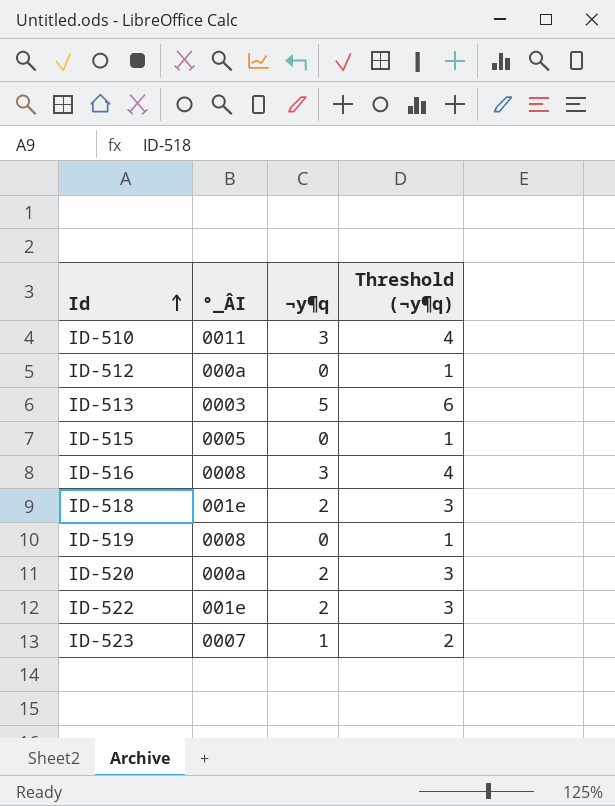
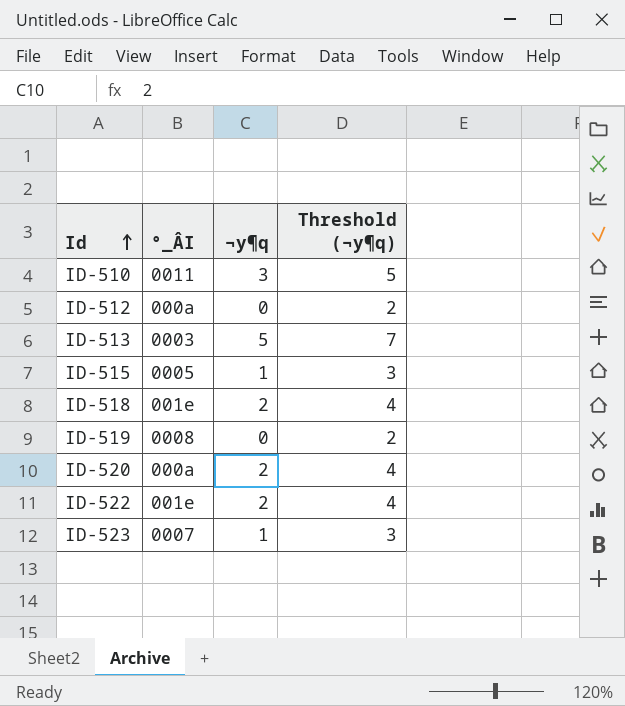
column Threshold (¬y¶q) | formula: [¬y¶q] + 1 -> [¬y¶q] + 2
row ID-516: 0008 | 3 | 4 -> none
ID-515 | ¬y¶q: 0 -> 1

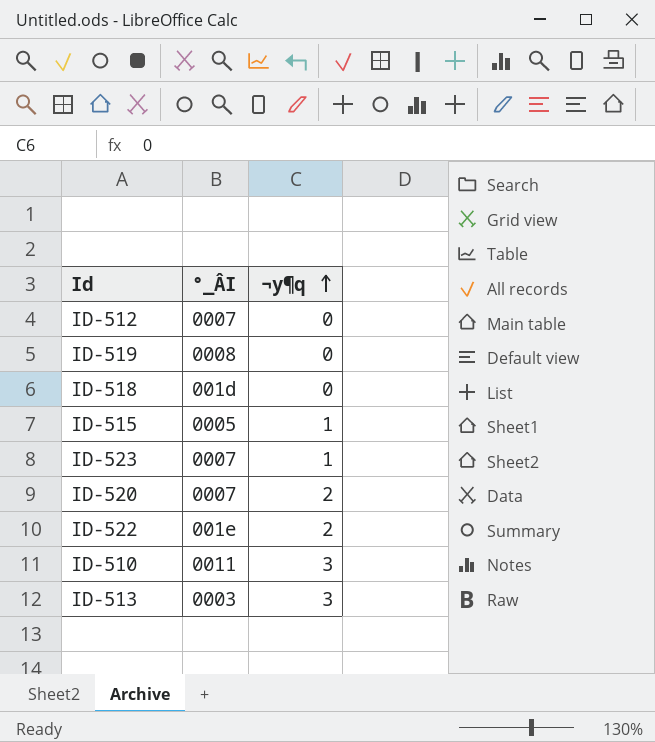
row order: Id ascending -> ¬y¶q ascending
column Threshold (¬y¶q) | formula: [¬y¶q] + 2 -> none
ID-512 | °_ÂI: 000a -> 0007
ID-518 | °_ÂI: 001e -> 001d
ID-518 | ¬y¶q: 2 -> 0
ID-520 | °_ÂI: 000a -> 0007
ID-513 | ¬y¶q: 5 -> 3

